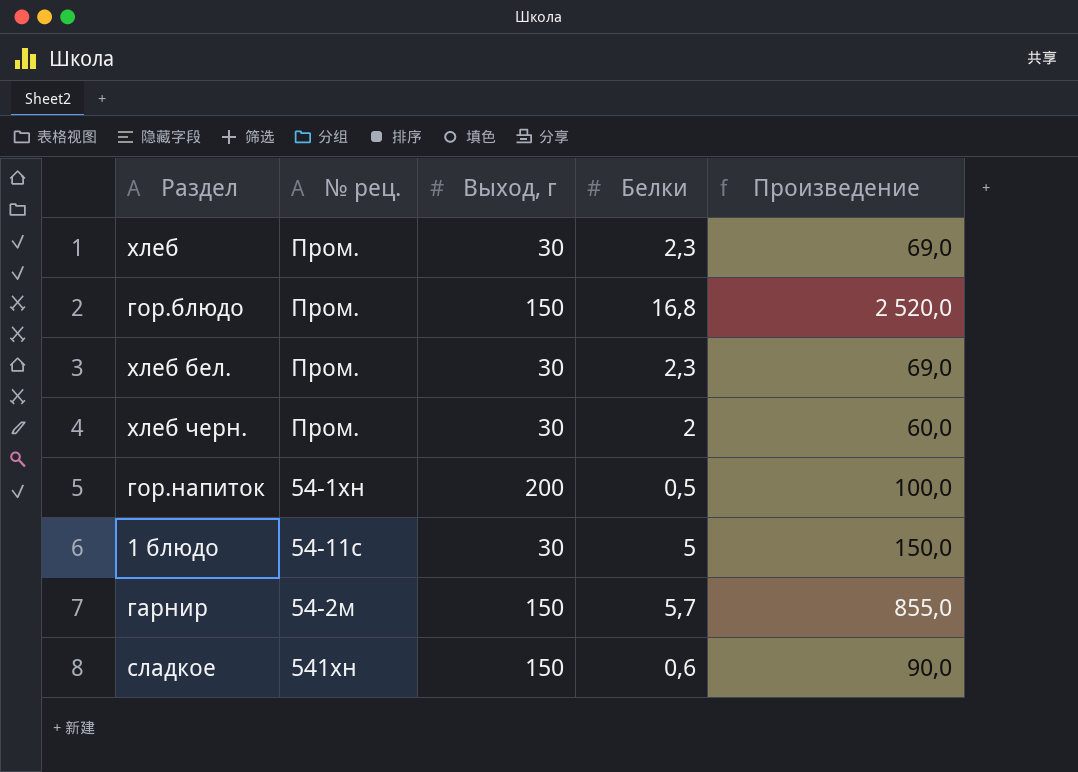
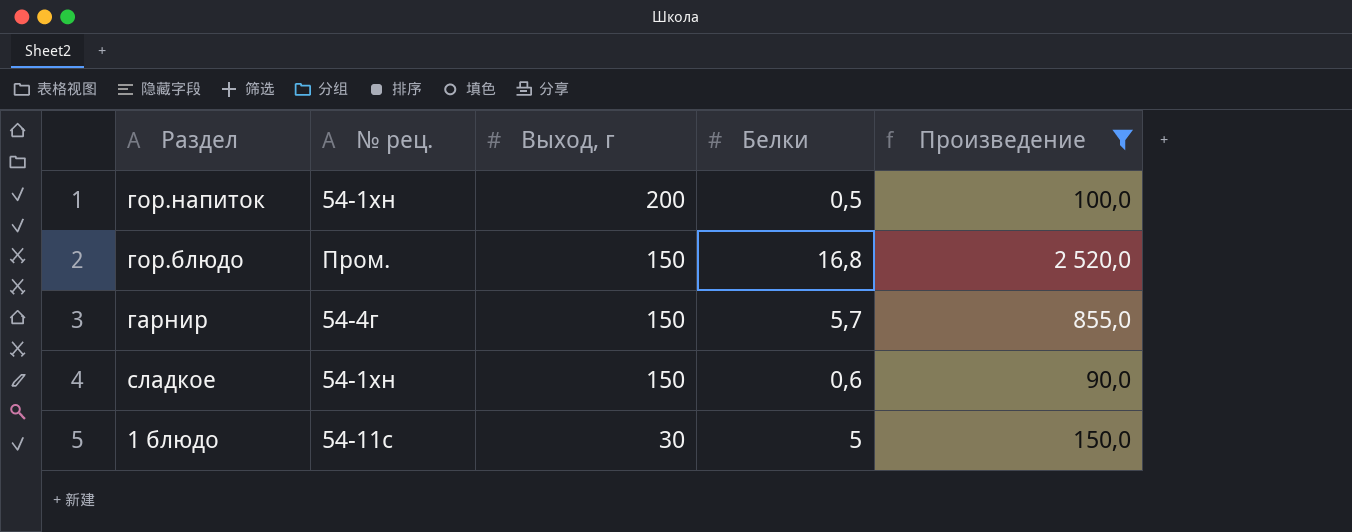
filter: none -> Произведение >= 90,0
row order: none -> Выход, г descending
гарнир | № рец.: 54-2м -> 54-4г
сладкое | № рец.: 541хн -> 54-1хн

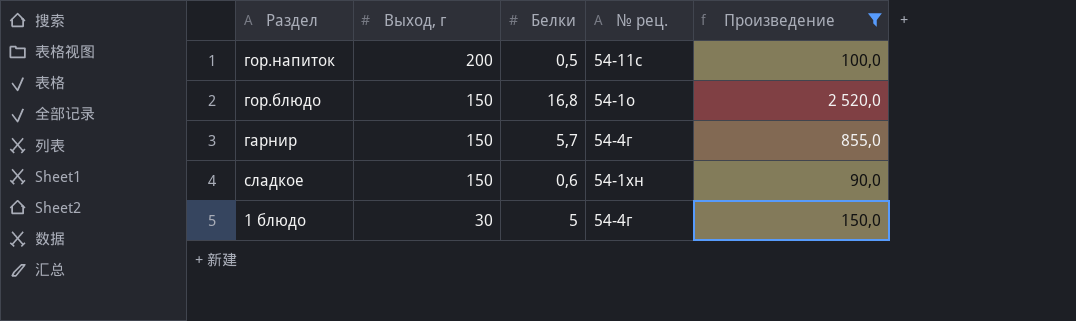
column № рец. | position: 2 -> 4
гор.напиток | № рец.: 54-1хн -> 54-11с
гор.блюдо | № рец.: Пром. -> 54-1о
1 блюдо | № рец.: 54-11с -> 54-4г

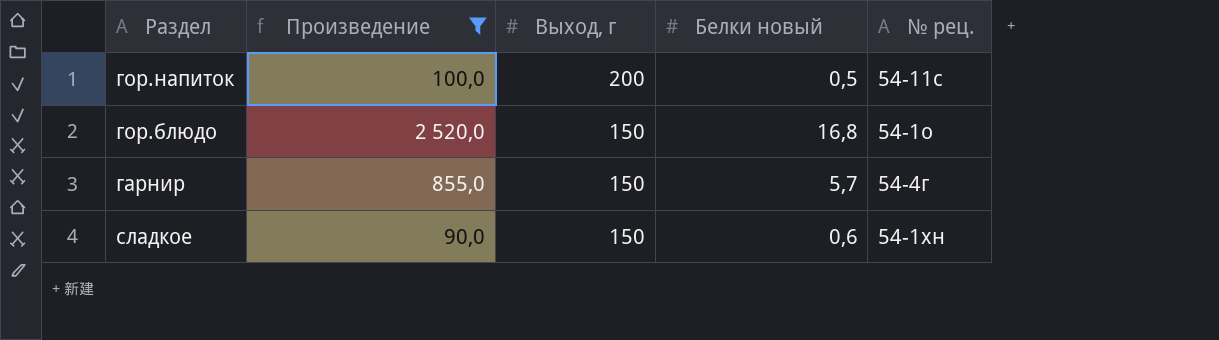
column Произведение | position: 5 -> 2
column name: Белки -> Белки новый
row 1 блюдо: 30 | 5 | 54-4г | 150,0 -> none

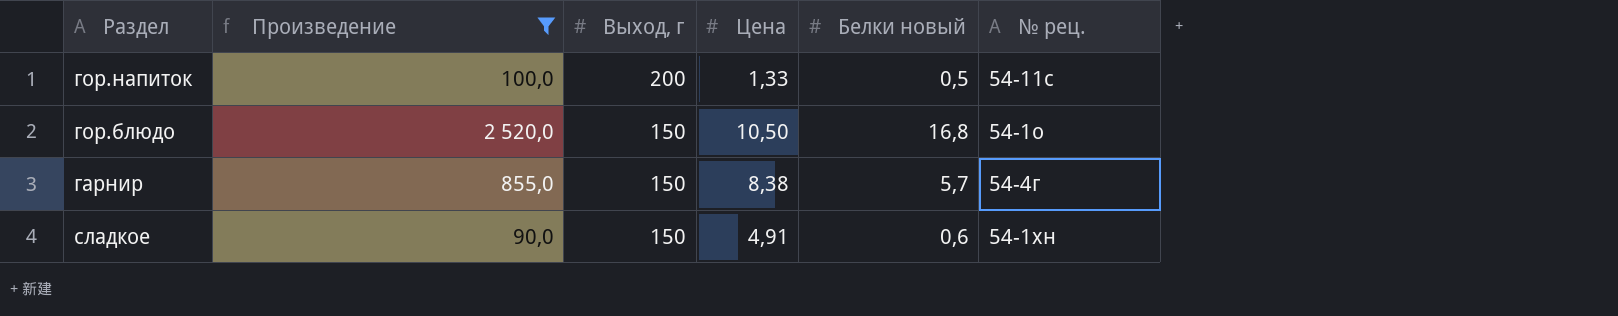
column Цена | position: none -> 4

